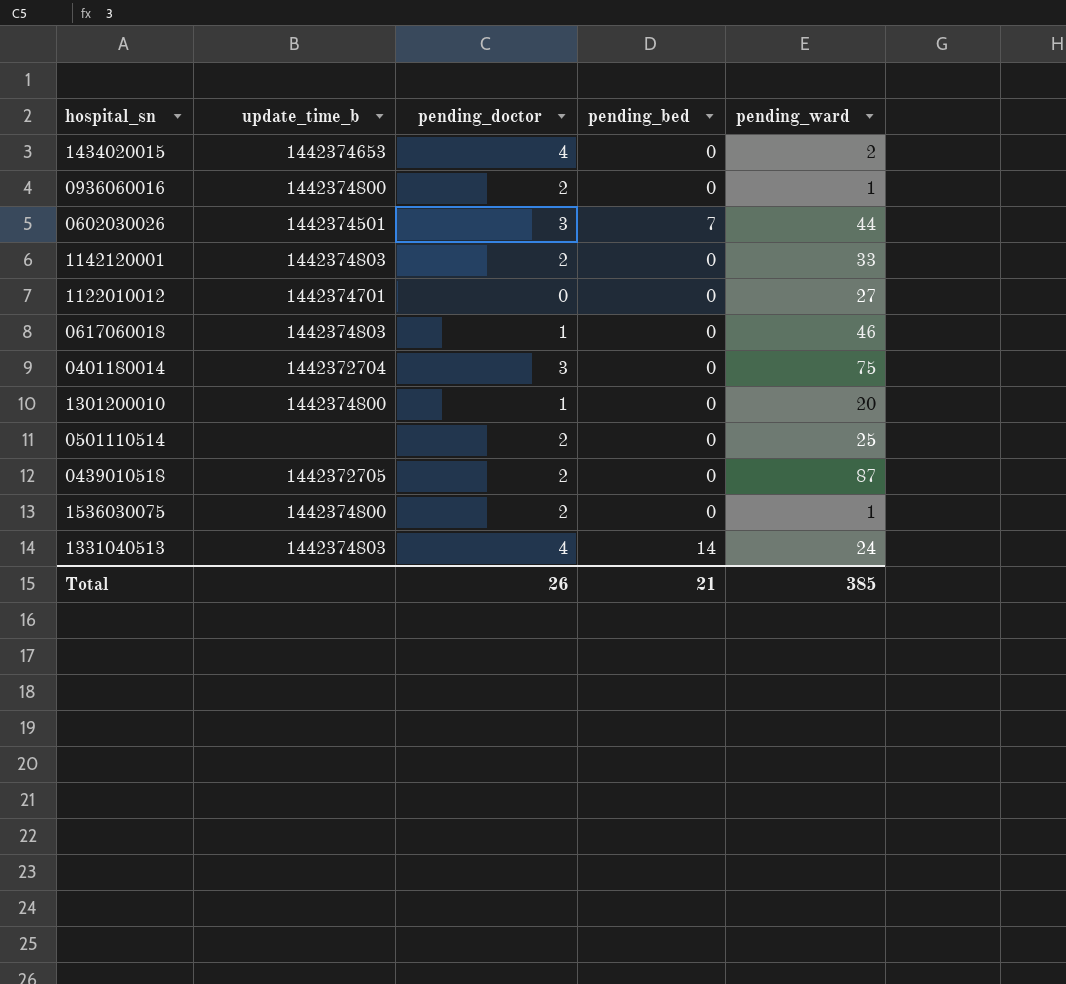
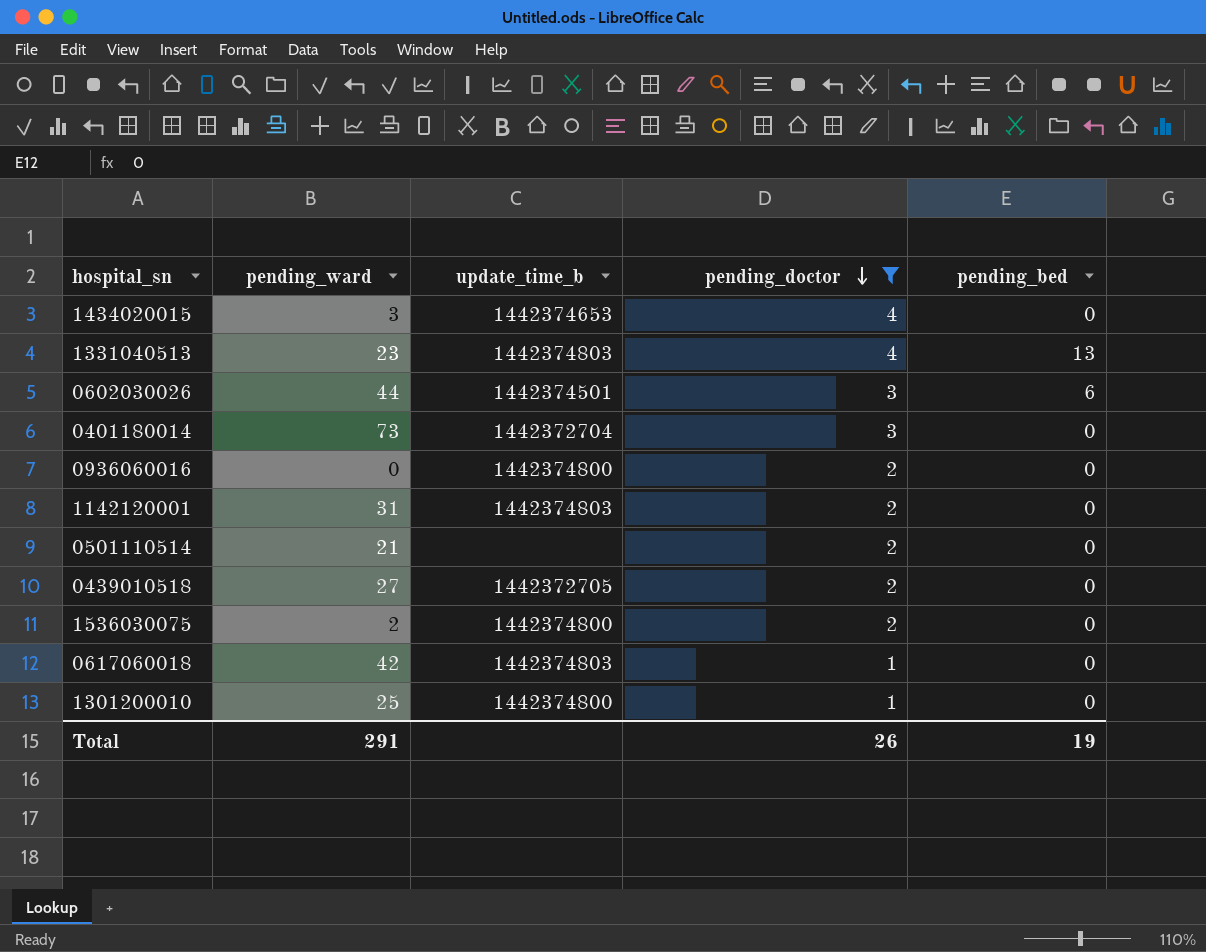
filter: none -> pending_doctor != 0
row order: none -> pending_doctor descending
column pending_ward | position: 5 -> 2
1434020015 | pending_ward: 2 -> 3
1331040513 | pending_ward: 24 -> 23
1331040513 | pending_bed: 14 -> 13
0602030026 | pending_bed: 7 -> 6
0401180014 | pending_ward: 75 -> 73
0936060016 | pending_ward: 1 -> 0
1142120001 | pending_ward: 33 -> 31
0501110514 | pending_ward: 25 -> 21
0439010518 | pending_ward: 87 -> 27
1536030075 | pending_ward: 1 -> 2
0617060018 | pending_ward: 46 -> 42
1301200010 | pending_ward: 20 -> 25
Total | pending_ward: 385 -> 291
Total | pending_bed: 21 -> 19

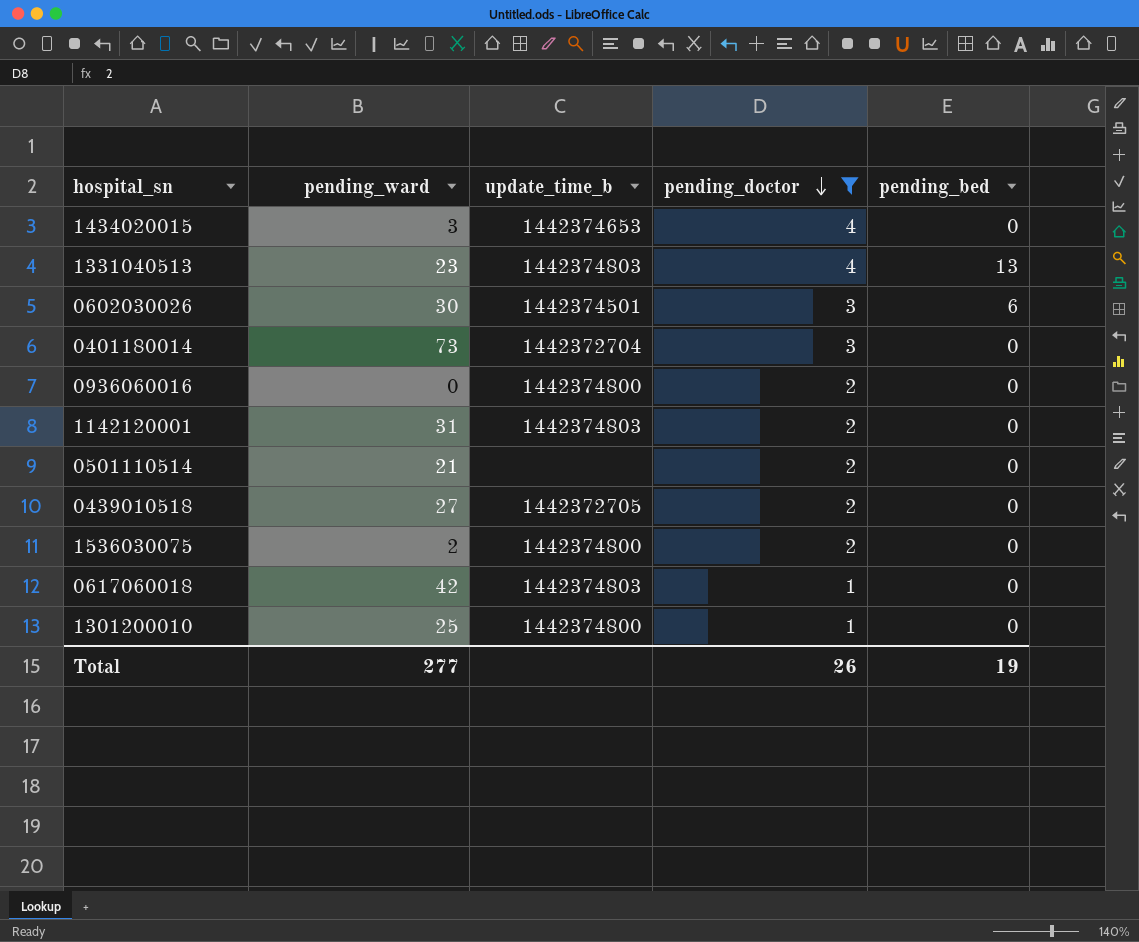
0602030026 | pending_ward: 44 -> 30
Total | pending_ward: 291 -> 277

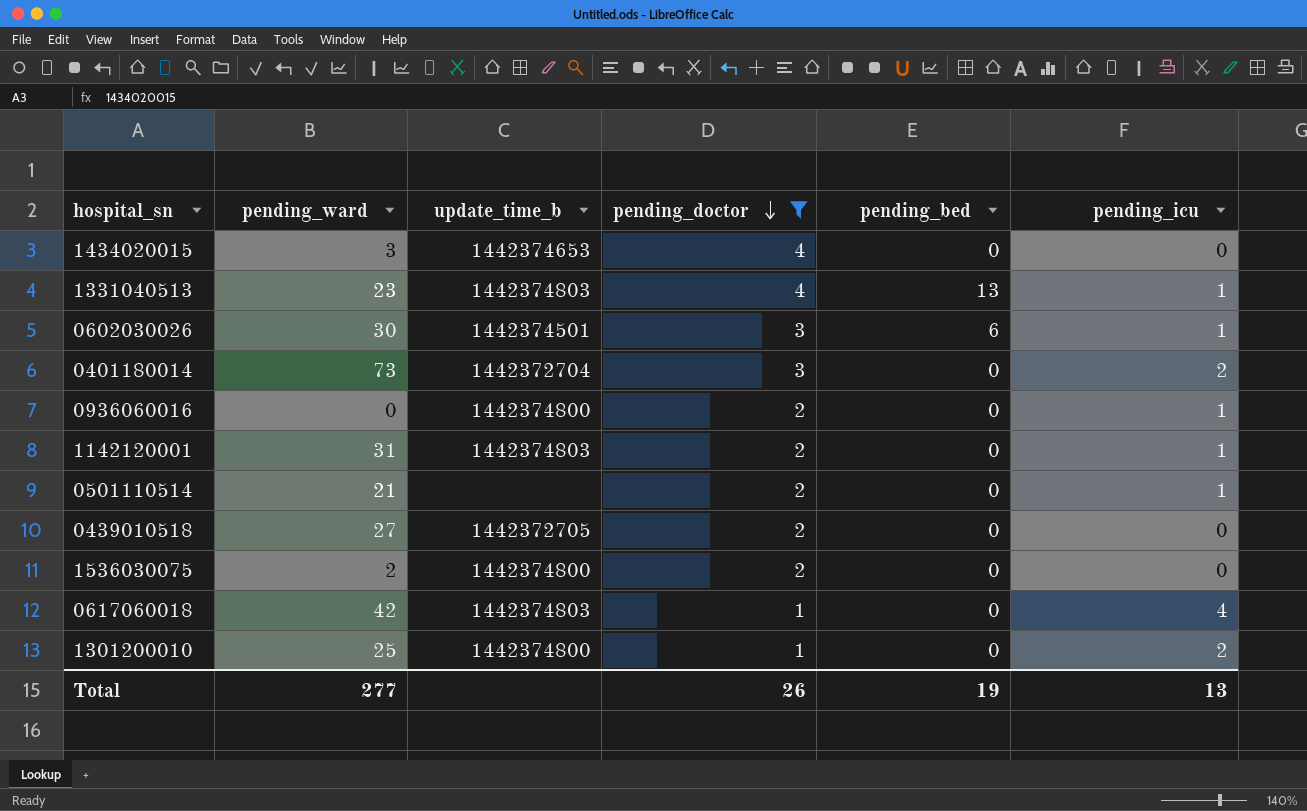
column pending_icu | position: none -> 6

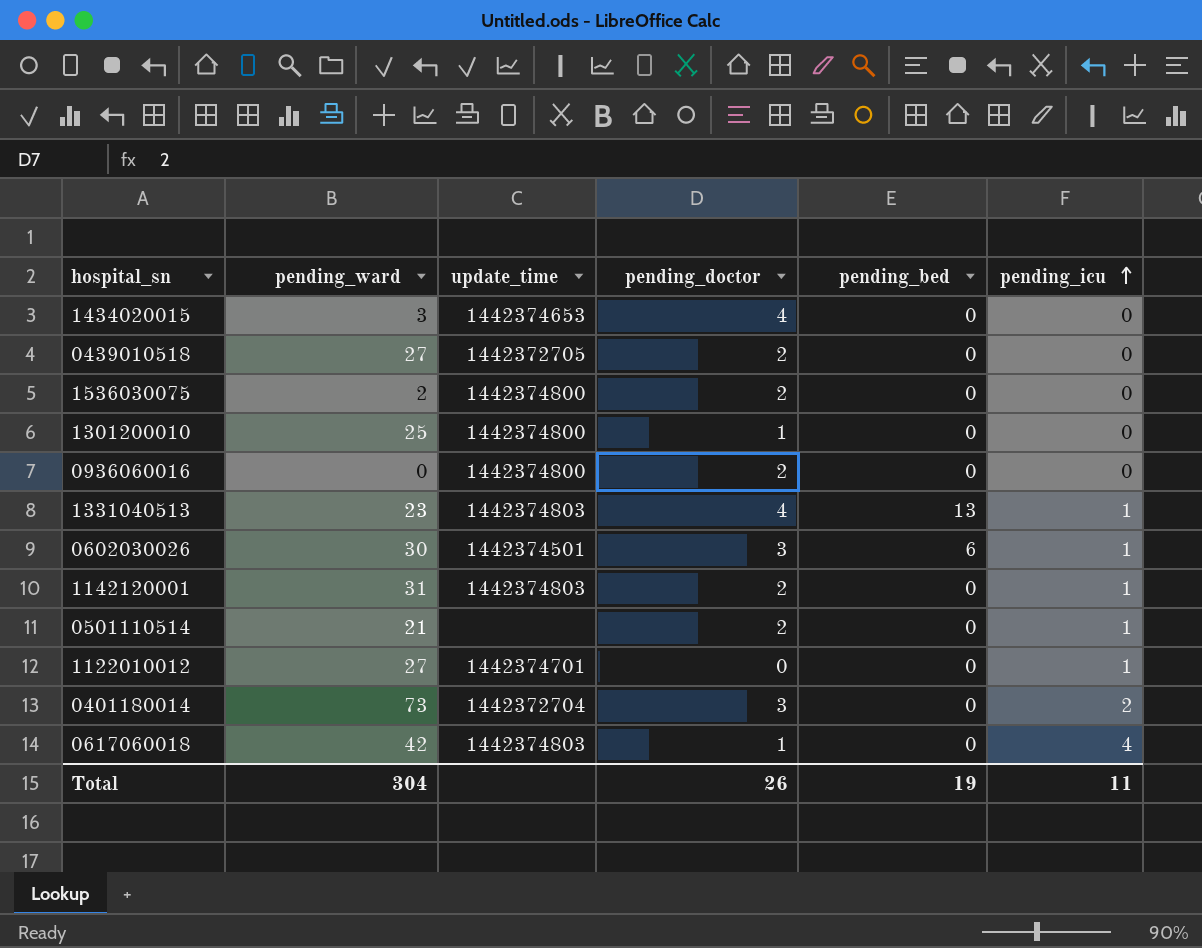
filter: pending_doctor != 0 -> none
row order: pending_doctor descending -> pending_icu ascending
column name: update_time_b -> update_time
1301200010 | pending_icu: 2 -> 0
0936060016 | pending_icu: 1 -> 0
Total | pending_ward: 277 -> 304
Total | pending_icu: 13 -> 11

